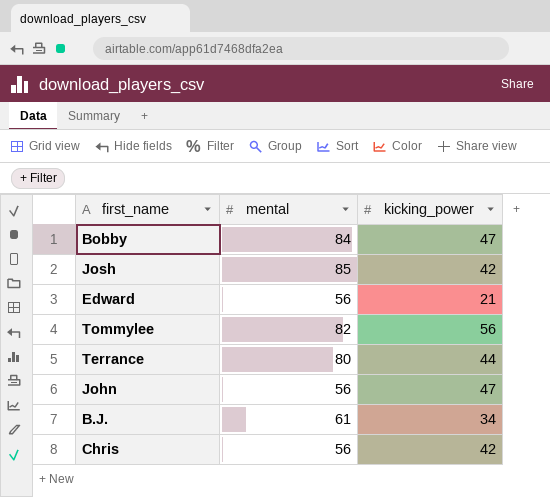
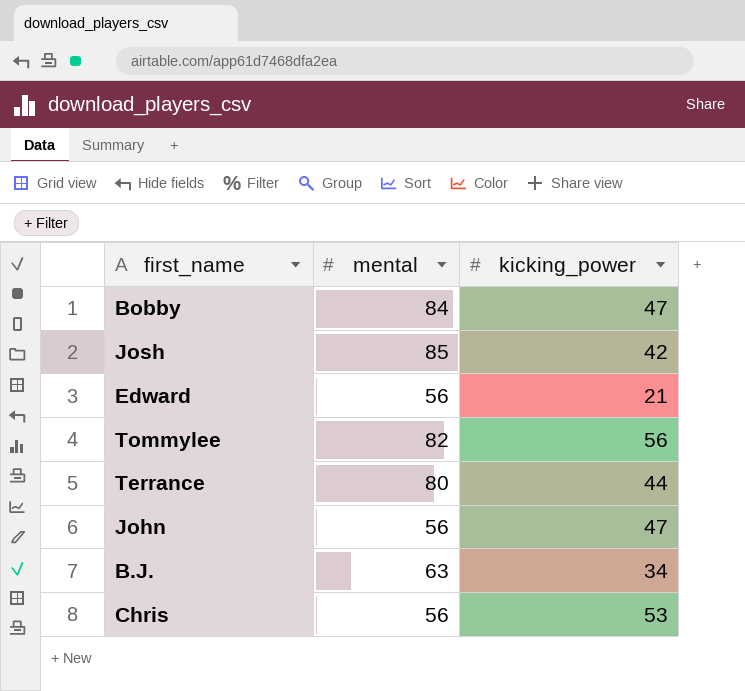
B.J. | mental: 61 -> 63
Chris | kicking_power: 42 -> 53

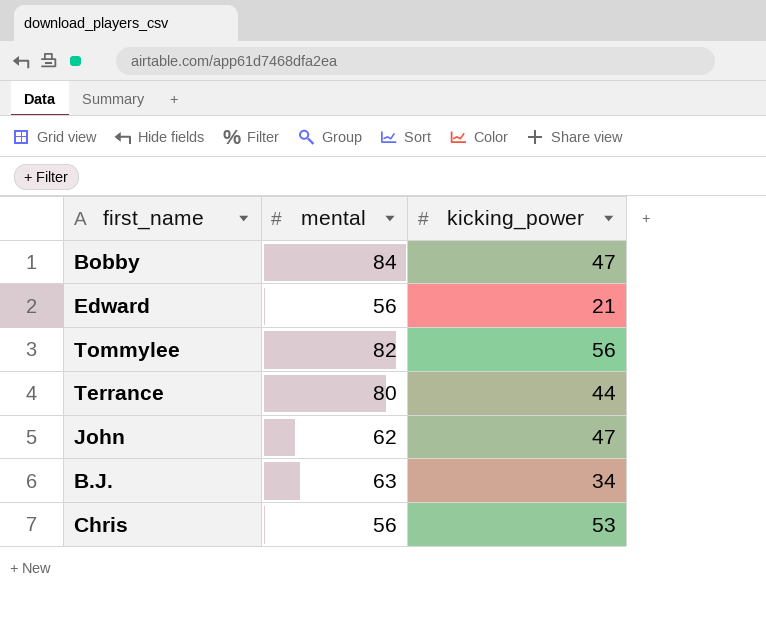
row Josh: 85 | 42 -> none
John | mental: 56 -> 62

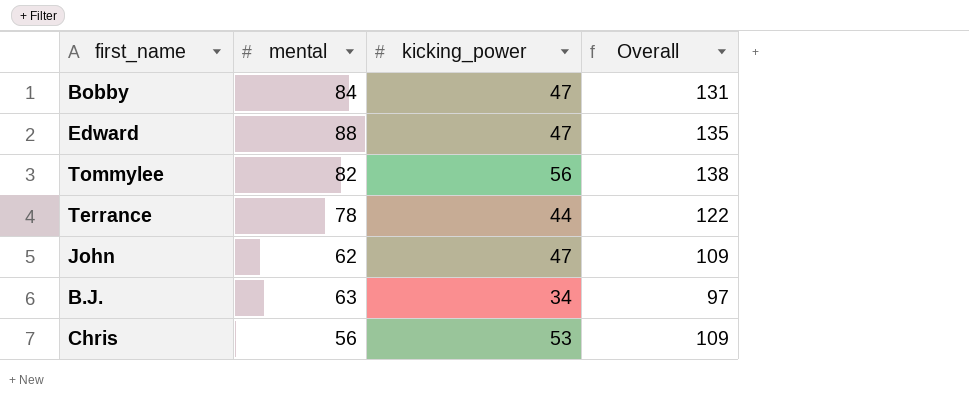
column Overall | formula: none -> [mental] + [kicking_power]
Edward | mental: 56 -> 88
Edward | kicking_power: 21 -> 47
Terrance | mental: 80 -> 78

